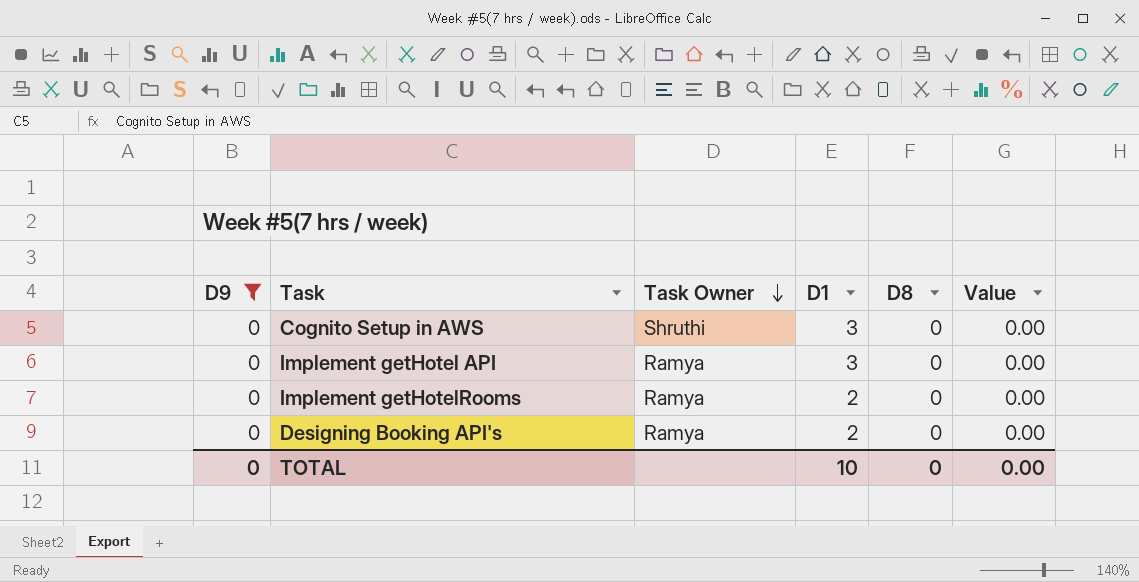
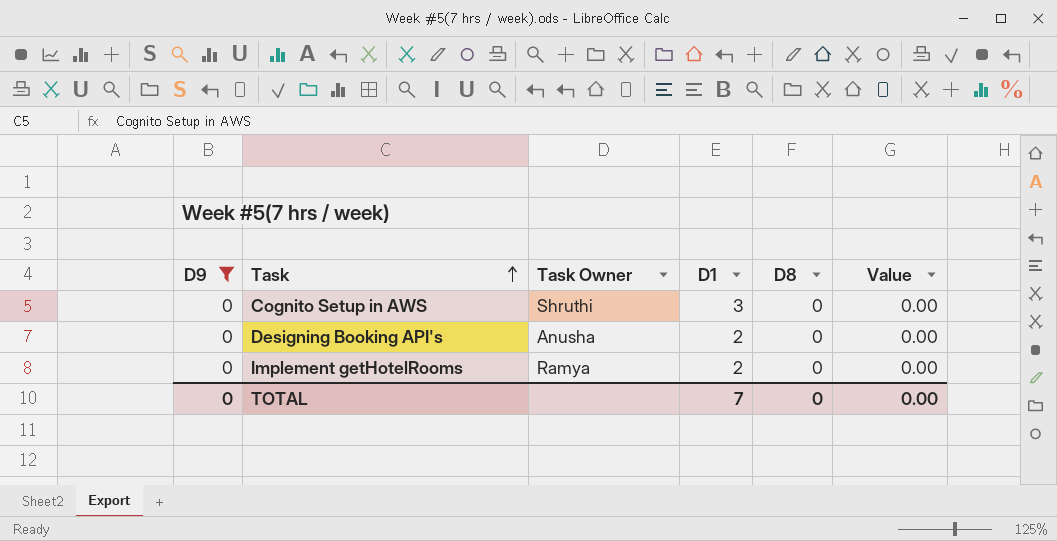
row order: Task Owner descending -> Task ascending
row Implement getHotel API: 0 | Ramya | 3 | 0 | 0.00 -> none
Designing Booking API's | Task Owner: Ramya -> Anusha
TOTAL | D1: 10 -> 7

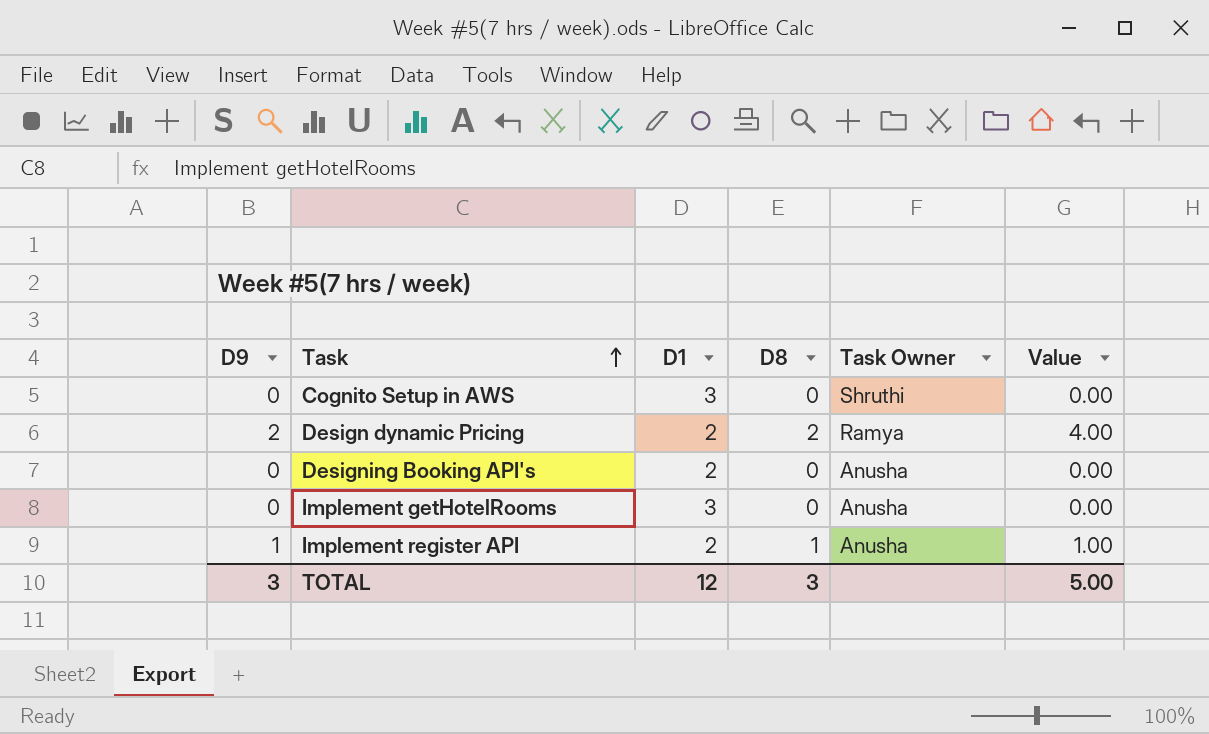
filter: D9 = 0 -> none
column Task Owner | position: 3 -> 5
Implement getHotelRooms | D1: 2 -> 3
Implement getHotelRooms | Task Owner: Ramya -> Anusha
TOTAL | D9: 0 -> 3
TOTAL | D1: 7 -> 12
TOTAL | D8: 0 -> 3
TOTAL | Value: 0.00 -> 5.00

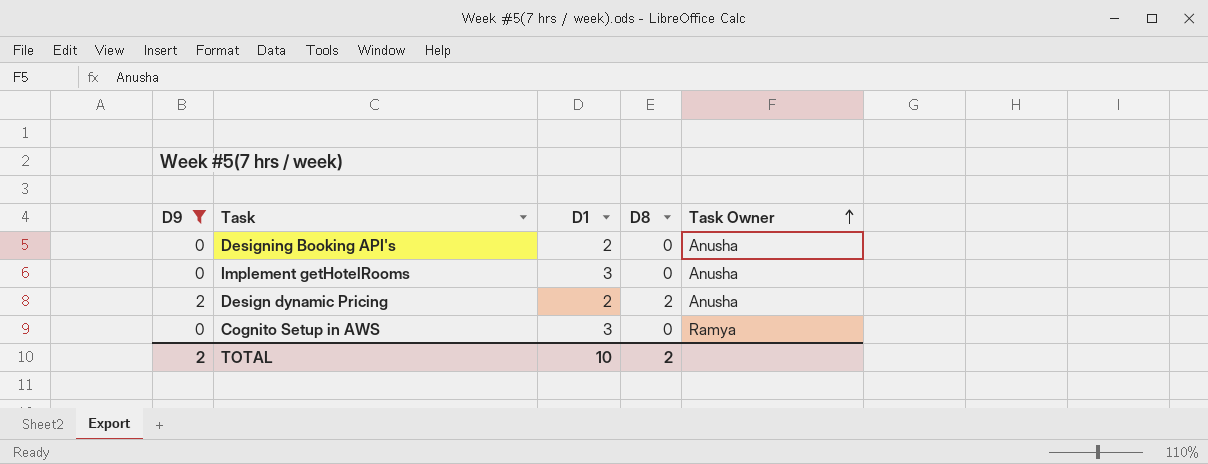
filter: none -> D9 != 1
row order: Task ascending -> Task Owner ascending
column Value | formula: [D9] * [D8] -> none
Design dynamic Pricing | Task Owner: Ramya -> Anusha
Cognito Setup in AWS | Task Owner: Shruthi -> Ramya
TOTAL | D9: 3 -> 2
TOTAL | D1: 12 -> 10
TOTAL | D8: 3 -> 2

